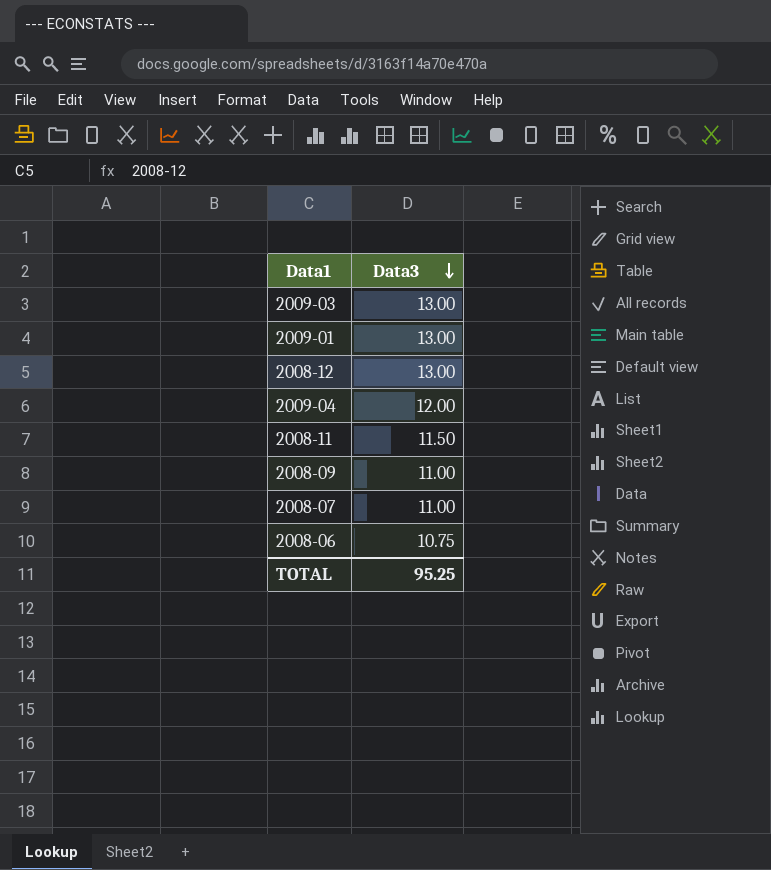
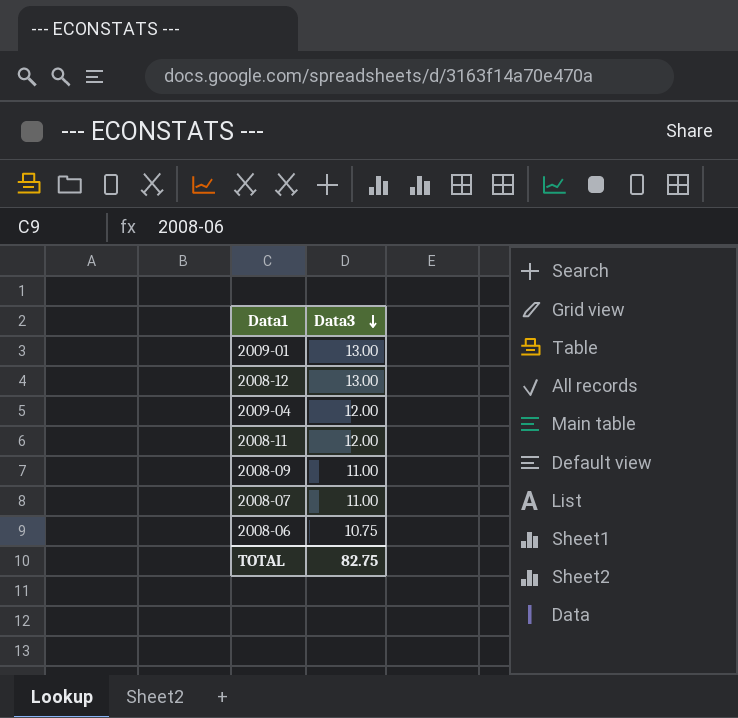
row 2009-03: 13.00 -> none
2008-11 | Data3: 11.50 -> 12.00
TOTAL | Data3: 95.25 -> 82.75

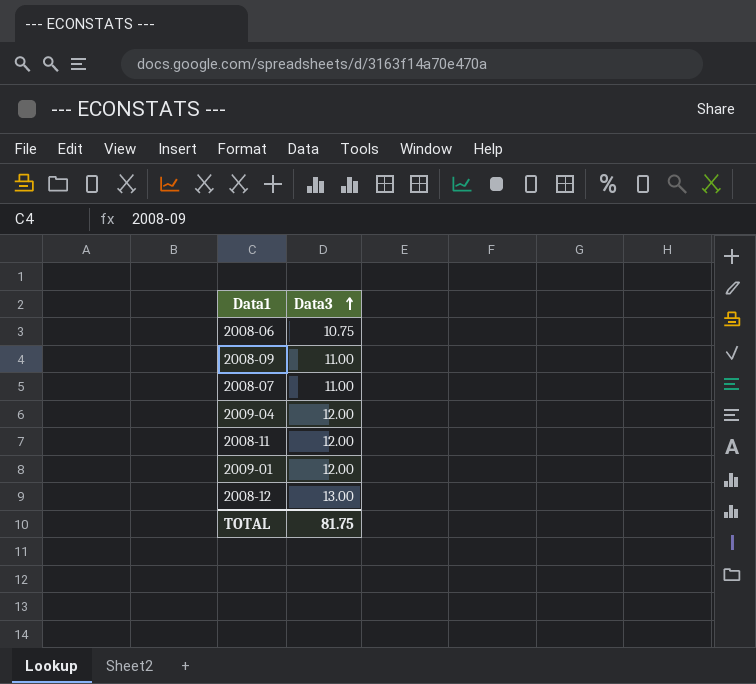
row order: Data3 descending -> Data3 ascending
2009-01 | Data3: 13.00 -> 12.00
TOTAL | Data3: 82.75 -> 81.75

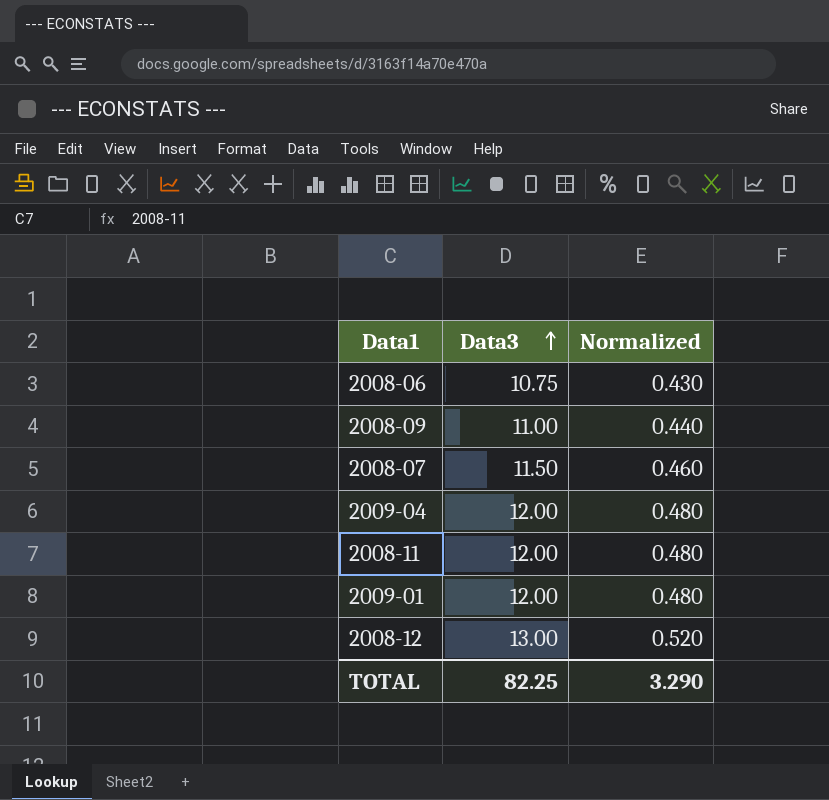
column Normalized | formula: none -> [Data3] * 0.04
2008-07 | Data3: 11.00 -> 11.50
TOTAL | Data3: 81.75 -> 82.25

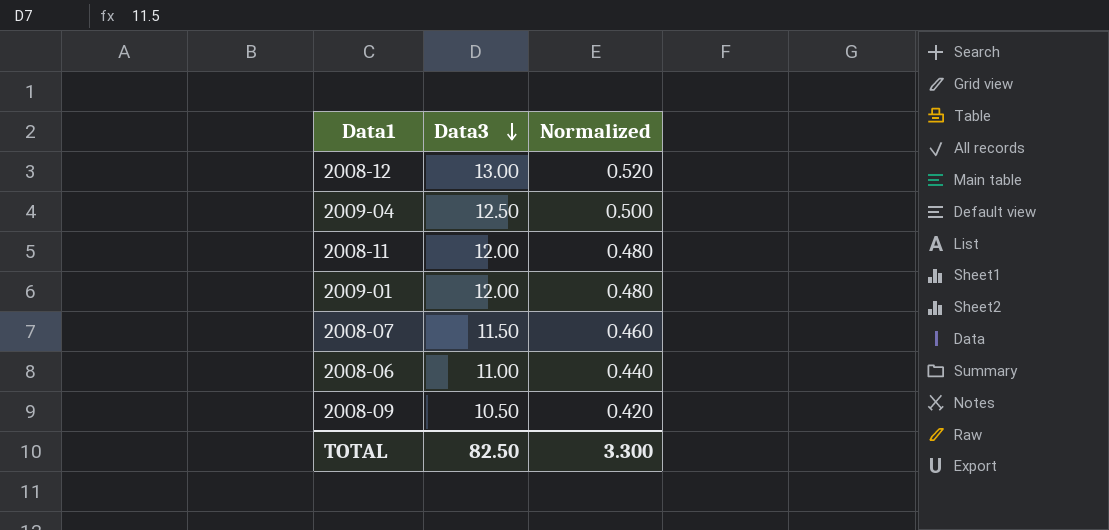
row order: Data3 ascending -> Data3 descending
2009-04 | Data3: 12.00 -> 12.50
2009-04 | Normalized: 0.480 -> 0.500
2008-06 | Data3: 10.75 -> 11.00
2008-06 | Normalized: 0.430 -> 0.440
2008-09 | Data3: 11.00 -> 10.50
2008-09 | Normalized: 0.440 -> 0.420
TOTAL | Data3: 82.25 -> 82.50
TOTAL | Normalized: 3.290 -> 3.300

